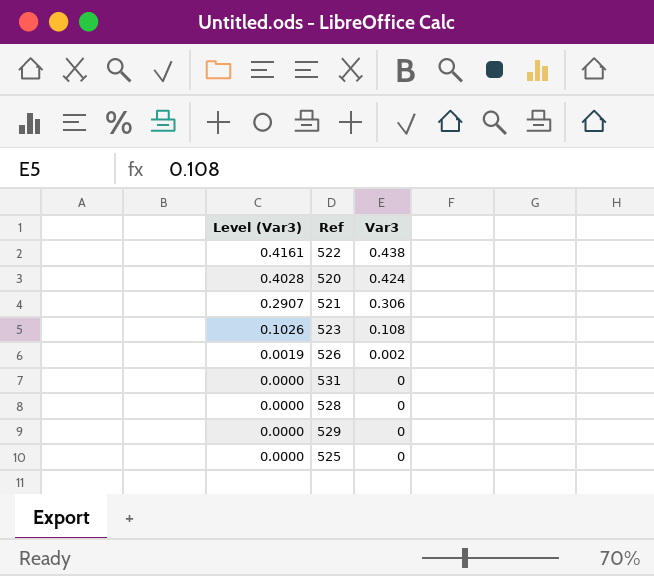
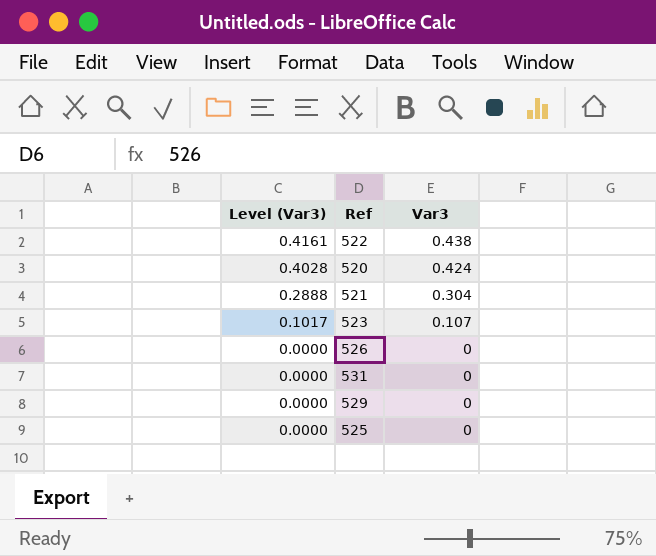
row 528: 0.0000 | 0 -> none
521 | Level (Var3): 0.2907 -> 0.2888
521 | Var3: 0.306 -> 0.304
523 | Level (Var3): 0.1026 -> 0.1017
523 | Var3: 0.108 -> 0.107
526 | Level (Var3): 0.0019 -> 0.0000
526 | Var3: 0.002 -> 0

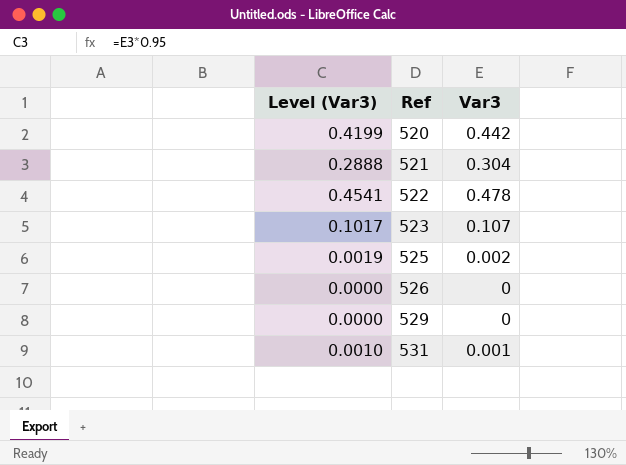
row order: Level (Var3) descending -> Ref ascending
520 | Level (Var3): 0.4028 -> 0.4199
520 | Var3: 0.424 -> 0.442
522 | Level (Var3): 0.4161 -> 0.4541
522 | Var3: 0.438 -> 0.478
525 | Level (Var3): 0.0000 -> 0.0019
525 | Var3: 0 -> 0.002
531 | Level (Var3): 0.0000 -> 0.0010
531 | Var3: 0 -> 0.001

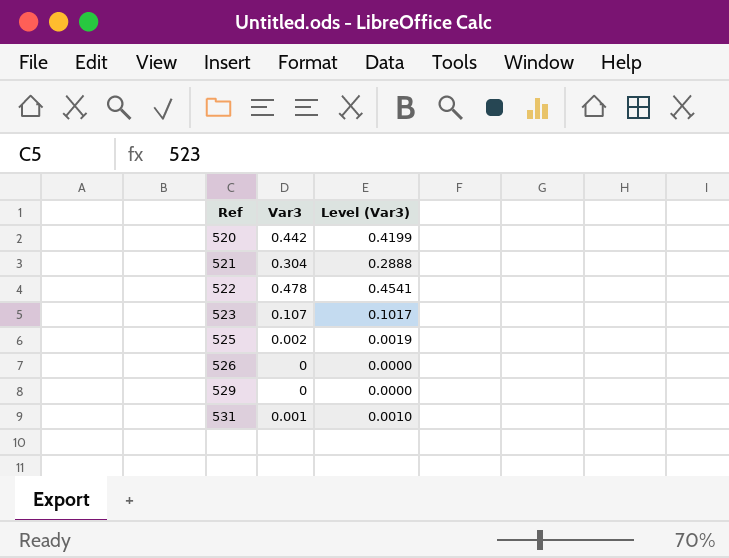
column Level (Var3) | position: 1 -> 3

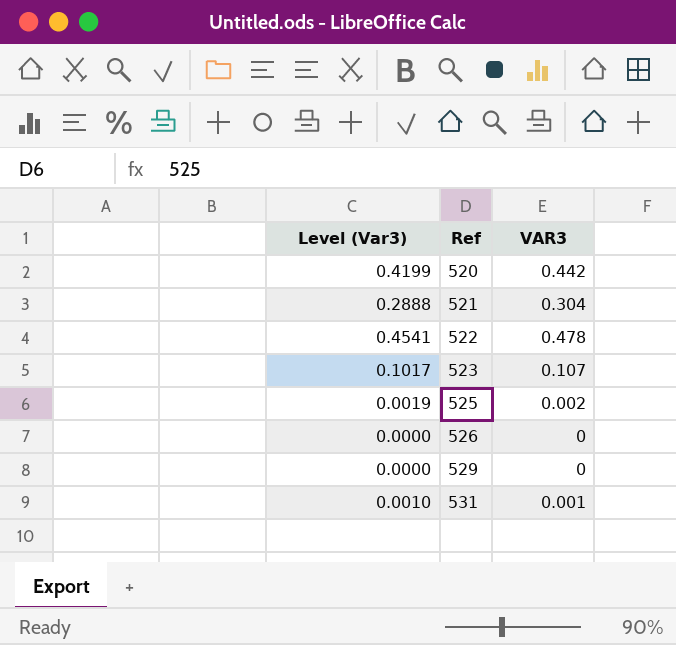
column Level (Var3) | position: 3 -> 1
column name: Var3 -> VAR3

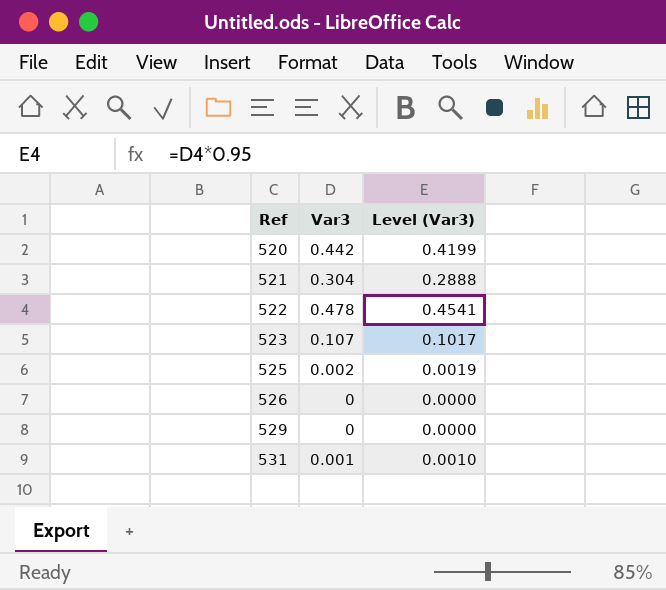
column name: VAR3 -> Var3
column Level (Var3) | position: 1 -> 3

